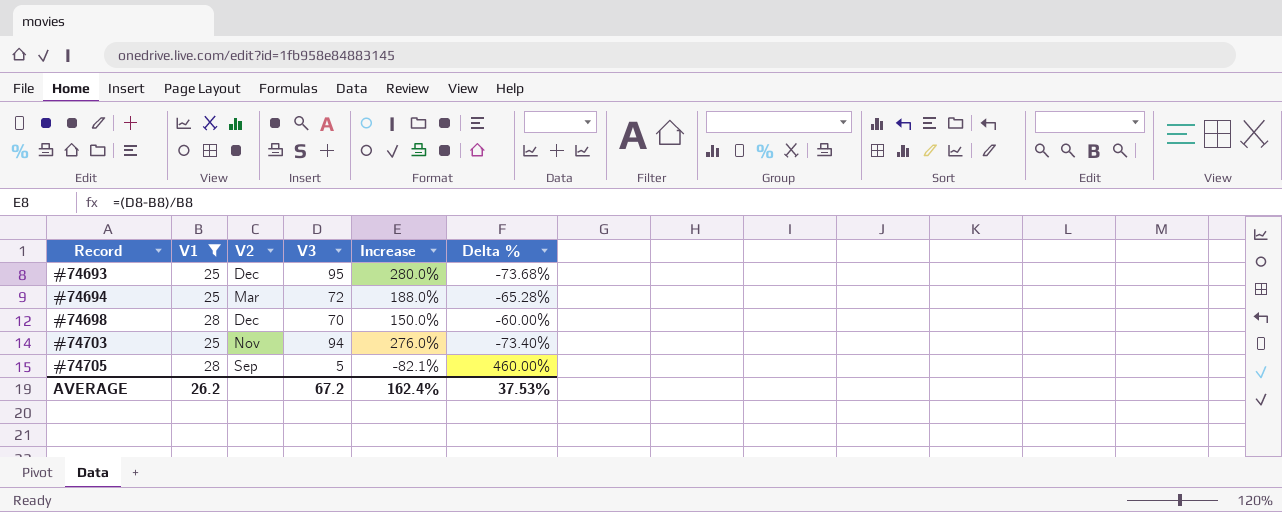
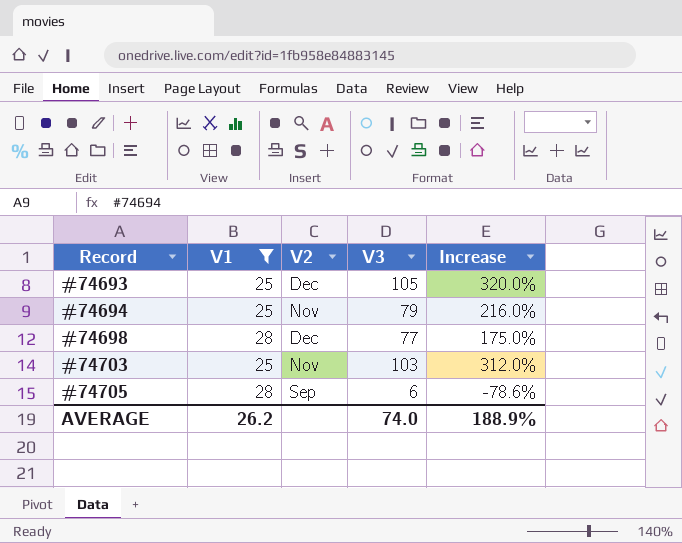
column Delta % | formula: ([V1] - [V3]) / [V3] -> none
#74693 | V3: 95 -> 105
#74693 | Increase: 280.0% -> 320.0%
#74694 | V2: Mar -> Nov
#74694 | V3: 72 -> 79
#74694 | Increase: 188.0% -> 216.0%
#74698 | V3: 70 -> 77
#74698 | Increase: 150.0% -> 175.0%
#74703 | V3: 94 -> 103
#74703 | Increase: 276.0% -> 312.0%
#74705 | V3: 5 -> 6
#74705 | Increase: -82.1% -> -78.6%
AVERAGE | V3: 67.2 -> 74.0
AVERAGE | Increase: 162.4% -> 188.9%

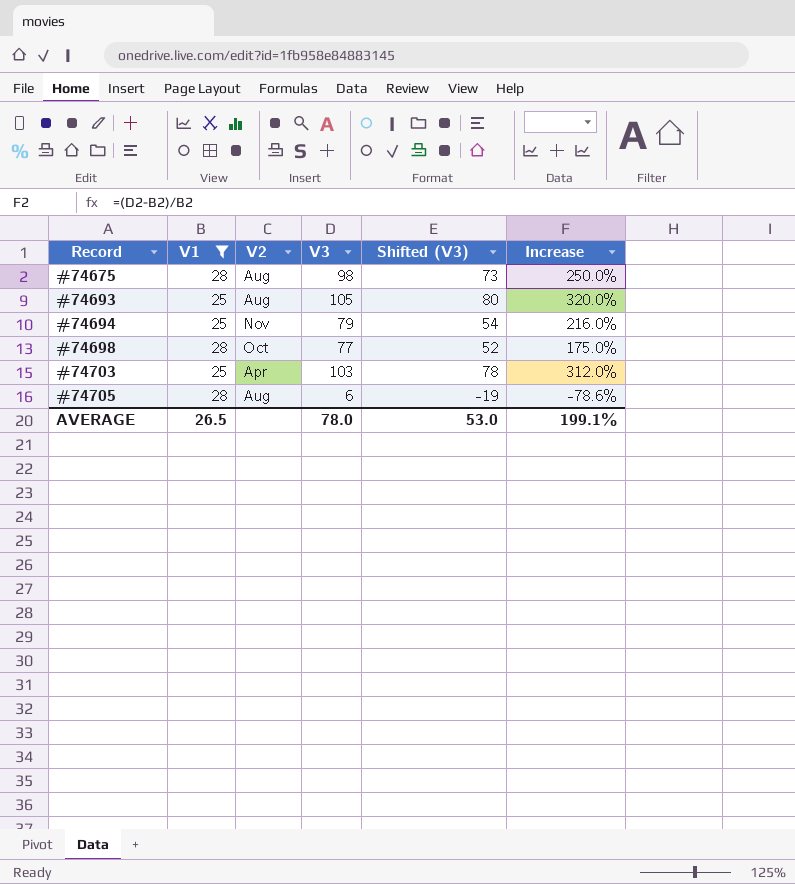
column Shifted (V3) | formula: none -> [V3] - 25
row #74675: none -> 28 | Aug | 98 | 73 | 250.0%
#74693 | V2: Dec -> Aug
#74698 | V2: Dec -> Oct
#74703 | V2: Nov -> Apr
#74705 | V2: Sep -> Aug
AVERAGE | V1: 26.2 -> 26.5
AVERAGE | V3: 74.0 -> 78.0
AVERAGE | Increase: 188.9% -> 199.1%

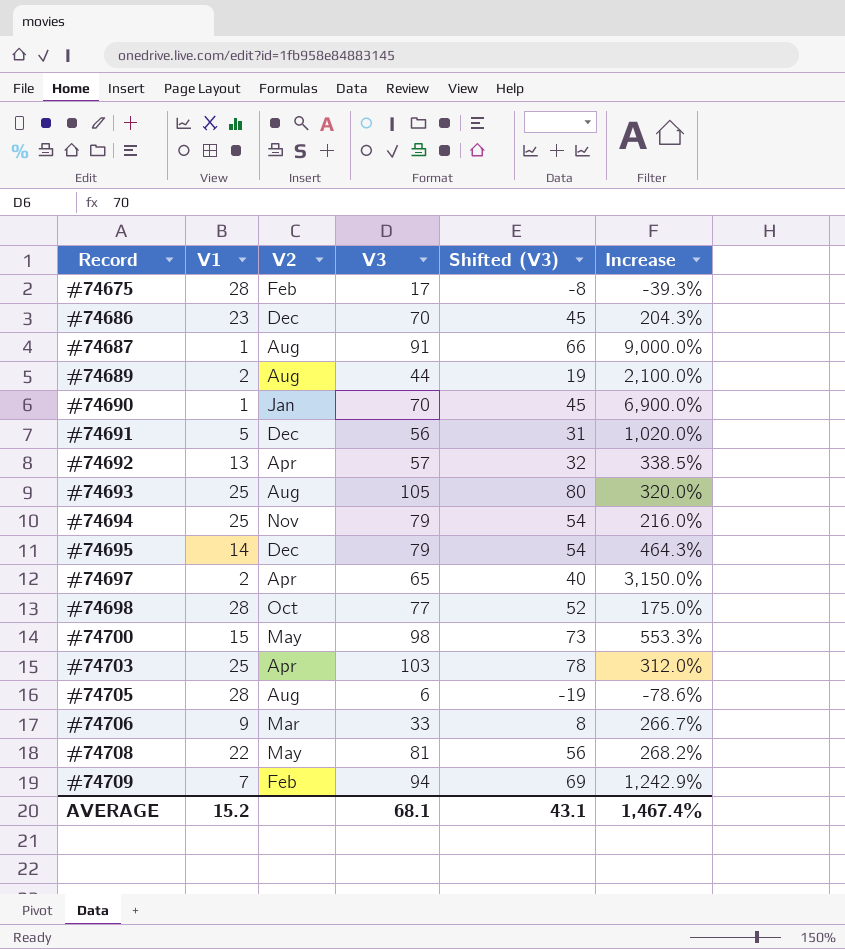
filter: V1 >= 25 -> none
#74675 | V2: Aug -> Feb
#74675 | V3: 98 -> 17
#74675 | Shifted (V3): 73 -> -8
#74675 | Increase: 250.0% -> -39.3%
AVERAGE | V1: 26.5 -> 15.2
AVERAGE | V3: 78.0 -> 68.1
AVERAGE | Shifted (V3): 53.0 -> 43.1
AVERAGE | Increase: 199.1% -> 1,467.4%

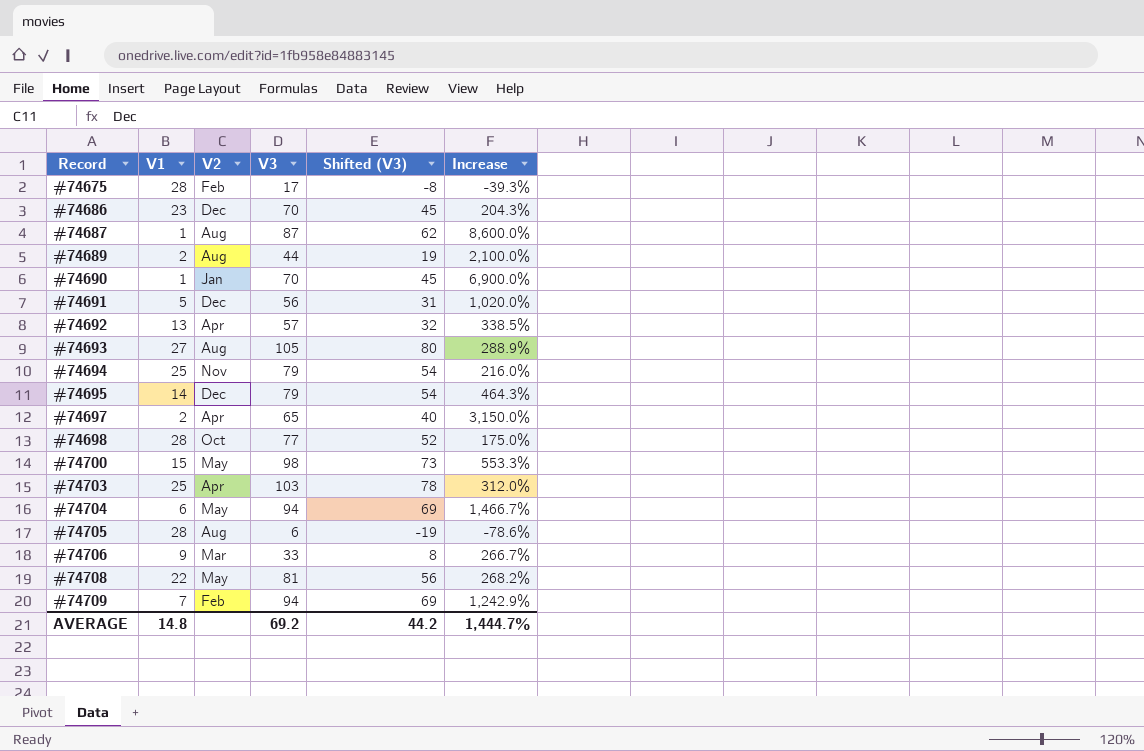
#74687 | V3: 91 -> 87
#74687 | Shifted (V3): 66 -> 62
#74687 | Increase: 9,000.0% -> 8,600.0%
#74693 | V1: 25 -> 27
#74693 | Increase: 320.0% -> 288.9%
row #74704: none -> 6 | May | 94 | 69 | 1,466.7%
AVERAGE | V1: 15.2 -> 14.8
AVERAGE | V3: 68.1 -> 69.2
AVERAGE | Shifted (V3): 43.1 -> 44.2
AVERAGE | Increase: 1,467.4% -> 1,444.7%

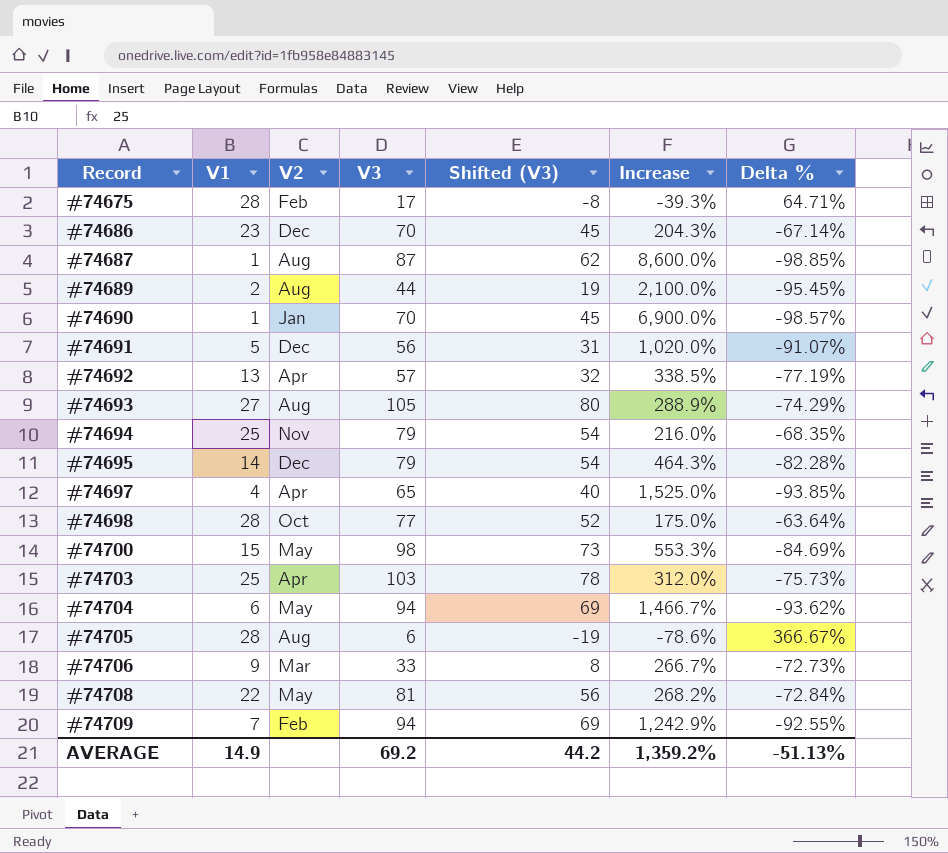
column Delta % | formula: none -> ([V1] - [V3]) / [V3]
#74697 | V1: 2 -> 4
#74697 | Increase: 3,150.0% -> 1,525.0%
AVERAGE | V1: 14.8 -> 14.9
AVERAGE | Increase: 1,444.7% -> 1,359.2%

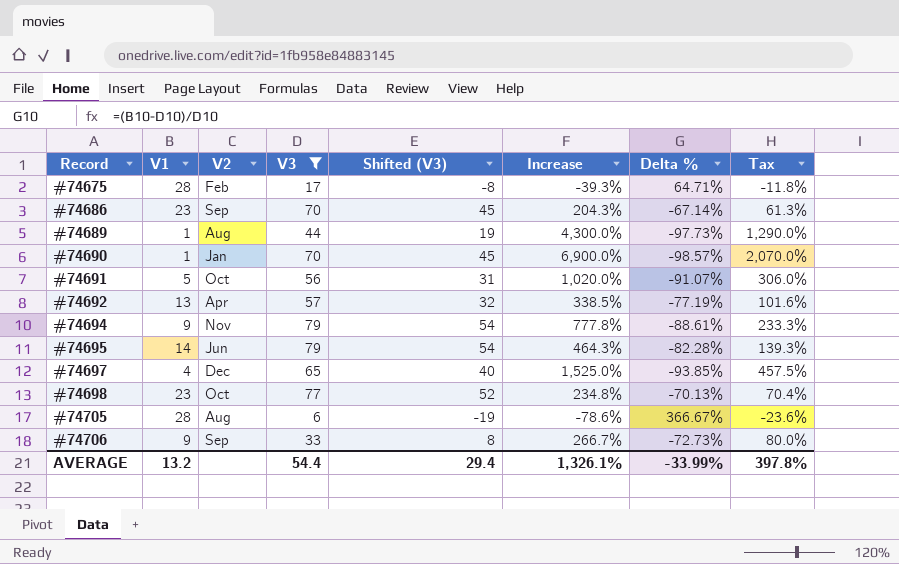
filter: none -> V3 <= 79
column Tax | formula: none -> [Increase] * 0.3
#74686 | V2: Dec -> Sep
#74689 | V1: 2 -> 1
#74689 | Increase: 2,100.0% -> 4,300.0%
#74689 | Delta %: -95.45% -> -97.73%
#74691 | V2: Dec -> Oct
#74694 | V1: 25 -> 9
#74694 | Increase: 216.0% -> 777.8%
#74694 | Delta %: -68.35% -> -88.61%
#74695 | V2: Dec -> Jun
#74697 | V2: Apr -> Dec
#74698 | V1: 28 -> 23
#74698 | Increase: 175.0% -> 234.8%
#74698 | Delta %: -63.64% -> -70.13%
#74706 | V2: Mar -> Sep
AVERAGE | V1: 14.9 -> 13.2
AVERAGE | V3: 69.2 -> 54.4
AVERAGE | Shifted (V3): 44.2 -> 29.4
AVERAGE | Increase: 1,359.2% -> 1,326.1%
AVERAGE | Delta %: -51.13% -> -33.99%

